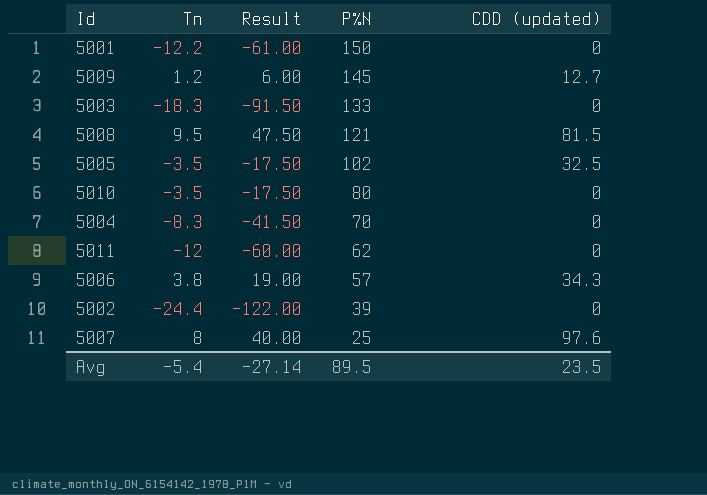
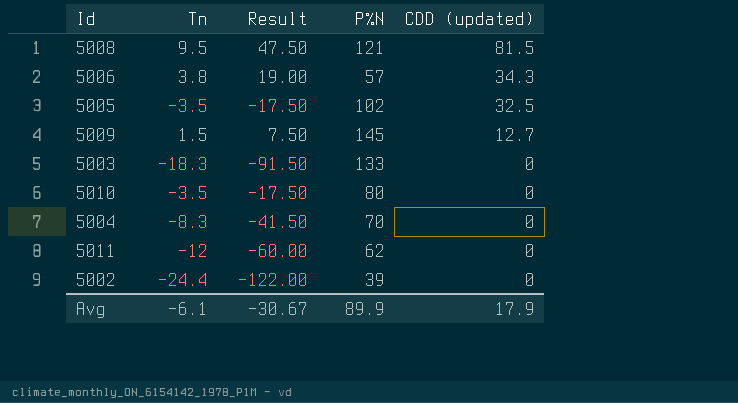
row order: P%N descending -> CDD (updated) descending
row 5001: -12.2 | -61.00 | 150 | 0 -> none
row 5007: 8 | 40.00 | 25 | 97.6 -> none
5009 | Tn: 1.2 -> 1.5
5009 | Result: 6.00 -> 7.50
Avg | Tn: -5.4 -> -6.1
Avg | Result: -27.14 -> -30.67
Avg | P%N: 89.5 -> 89.9
Avg | CDD (updated): 23.5 -> 17.9

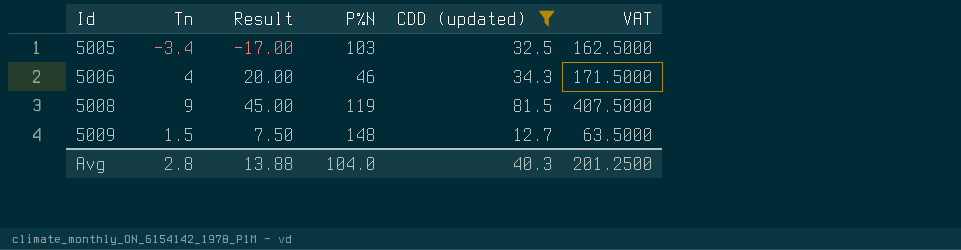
filter: none -> CDD (updated) != 0
row order: CDD (updated) descending -> Id ascending
column VAT | formula: none -> [CDD (updated)] * 5
5005 | Tn: -3.5 -> -3.4
5005 | Result: -17.50 -> -17.00
5005 | P%N: 102 -> 103
5006 | Tn: 3.8 -> 4
5006 | Result: 19.00 -> 20.00
5006 | P%N: 57 -> 46
5008 | Tn: 9.5 -> 9
5008 | Result: 47.50 -> 45.00
5008 | P%N: 121 -> 119
5009 | P%N: 145 -> 148
Avg | Tn: -6.1 -> 2.8
Avg | Result: -30.67 -> 13.88
Avg | P%N: 89.9 -> 104.0
Avg | CDD (updated): 17.9 -> 40.3

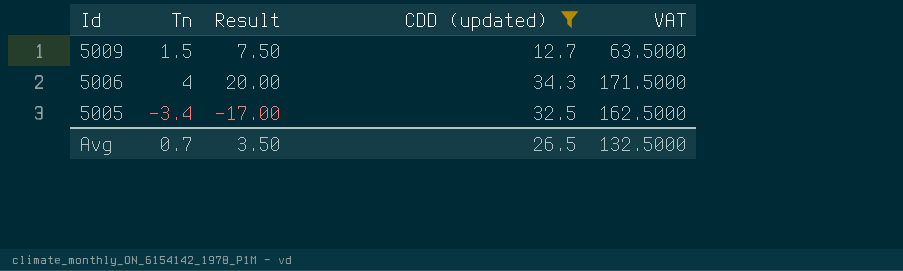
row order: Id ascending -> Id descending
column P%N | position: 4 -> none
row 5008: 9 | 45.00 | 119 | 81.5 | 407.5000 -> none
Avg | Tn: 2.8 -> 0.7
Avg | Result: 13.88 -> 3.50
Avg | CDD (updated): 40.3 -> 26.5
Avg | VAT: 201.2500 -> 132.5000

